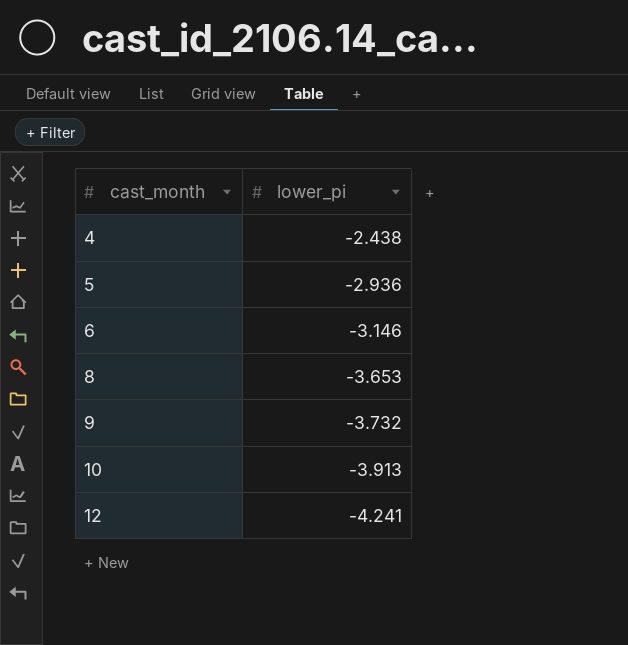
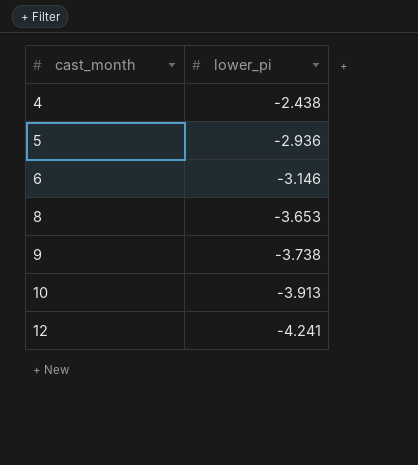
9 | lower_pi: -3.732 -> -3.738

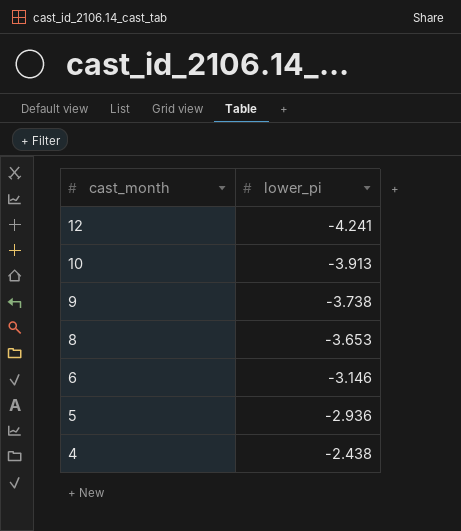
row order: cast_month ascending -> cast_month descending

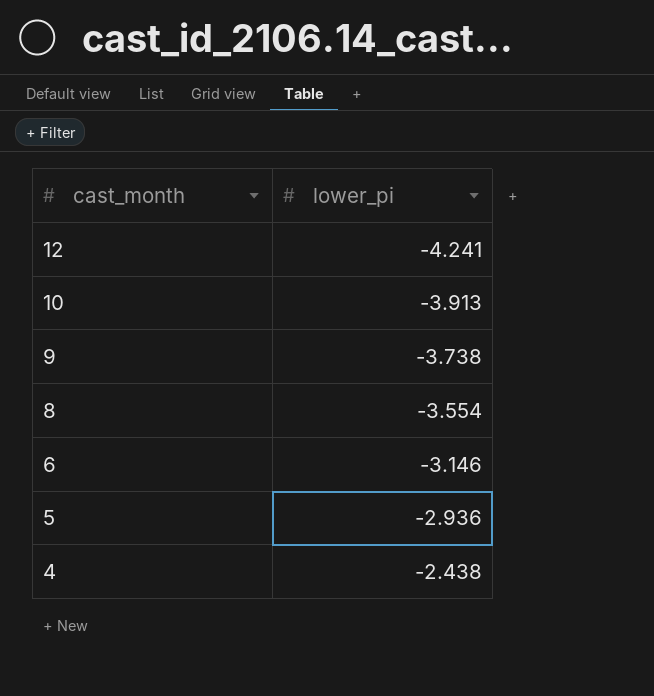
8 | lower_pi: -3.653 -> -3.554

